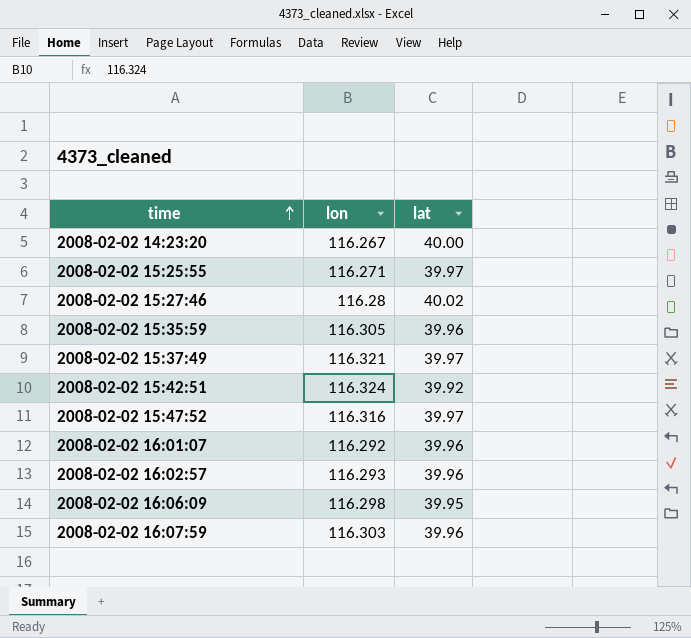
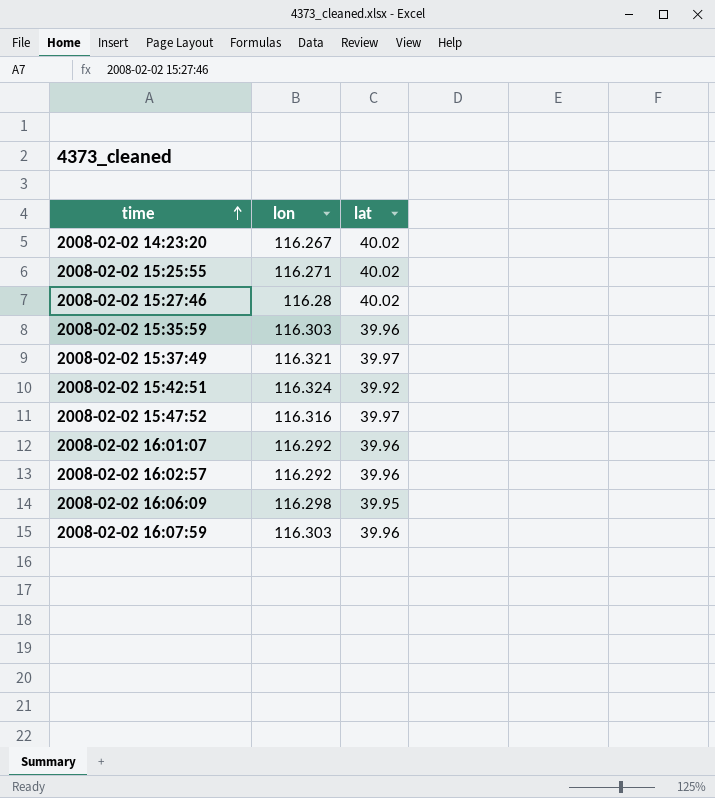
2008-02-02 14:23:20 | lat: 40.00 -> 40.02
2008-02-02 15:25:55 | lat: 39.97 -> 40.02
2008-02-02 15:35:59 | lon: 116.305 -> 116.303
2008-02-02 16:02:57 | lon: 116.293 -> 116.292

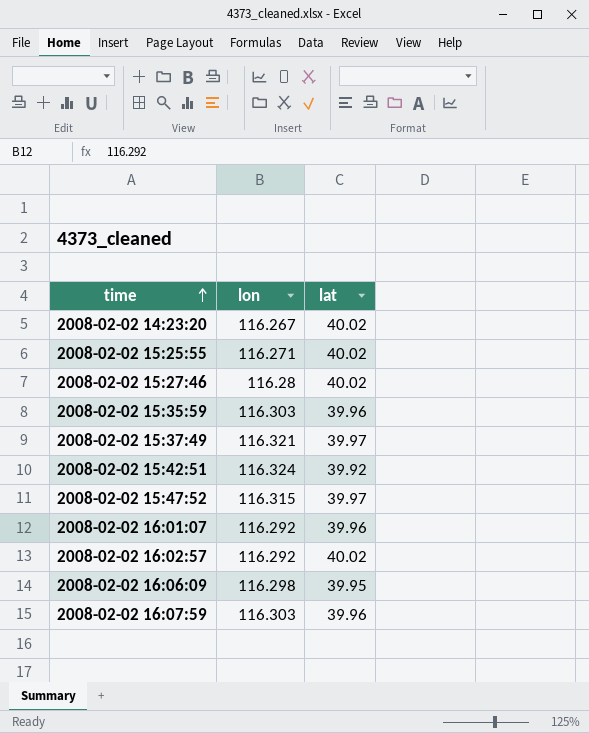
2008-02-02 15:47:52 | lon: 116.316 -> 116.315
2008-02-02 16:02:57 | lat: 39.96 -> 40.02

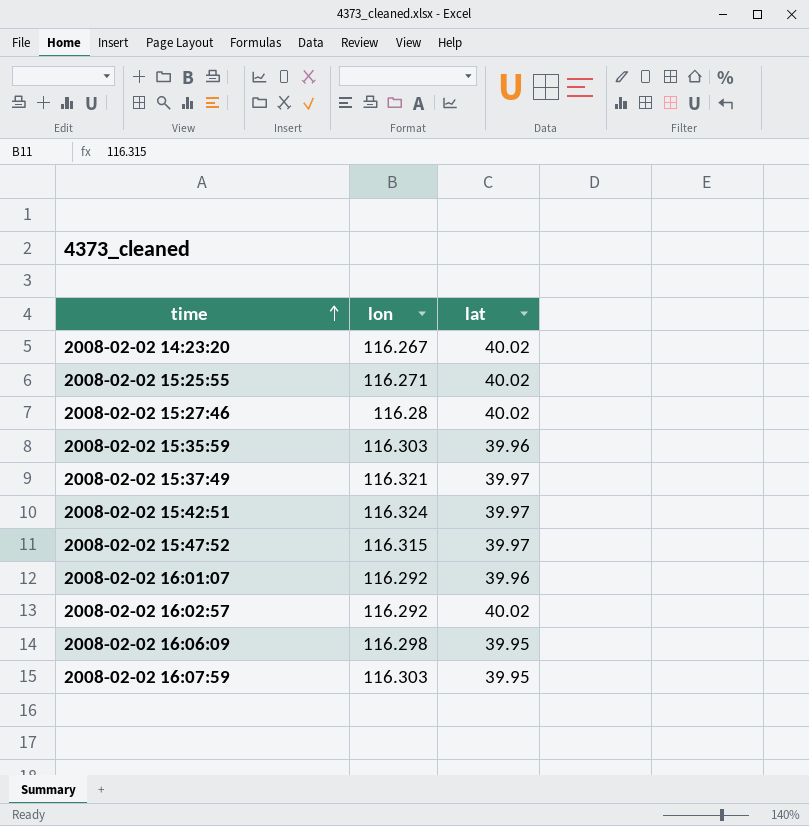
2008-02-02 15:42:51 | lat: 39.92 -> 39.97
2008-02-02 16:07:59 | lat: 39.96 -> 39.95

